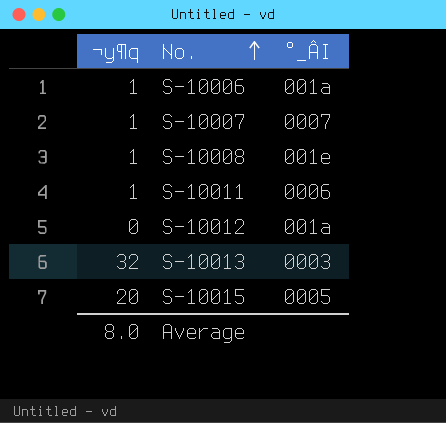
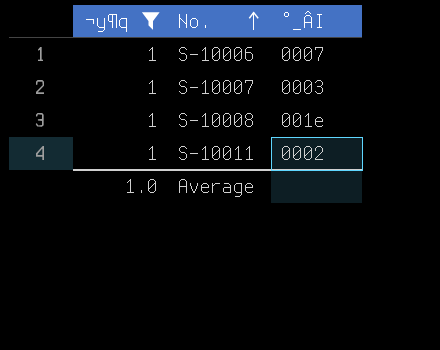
filter: none -> ¬y¶q = 1
S-10006 | °_ÂI: 001a -> 0007
S-10007 | °_ÂI: 0007 -> 0003
S-10011 | °_ÂI: 0006 -> 0002
Average | ¬y¶q: 8.0 -> 1.0

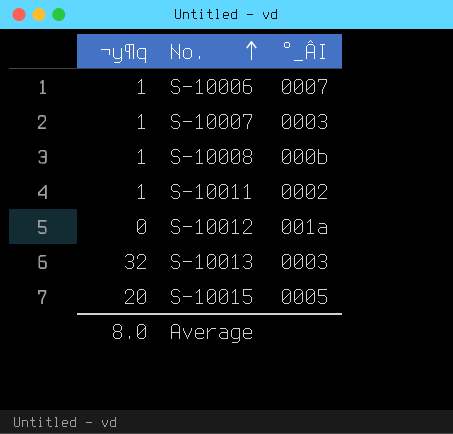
filter: ¬y¶q = 1 -> none
S-10008 | °_ÂI: 001e -> 000b
Average | ¬y¶q: 1.0 -> 8.0

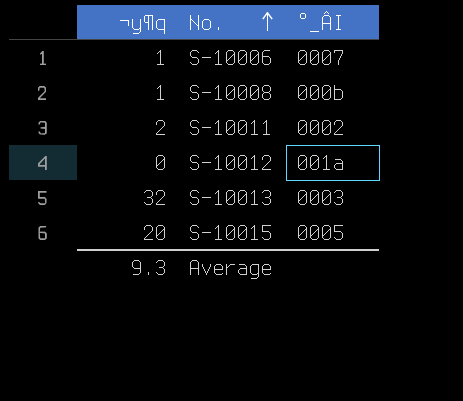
row S-10007: 1 | 0003 -> none
S-10011 | ¬y¶q: 1 -> 2
Average | ¬y¶q: 8.0 -> 9.3

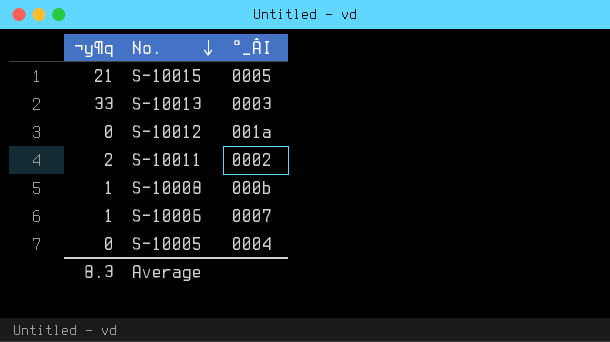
row order: No. ascending -> No. descending
S-10015 | ¬y¶q: 20 -> 21
S-10013 | ¬y¶q: 32 -> 33
row S-10005: none -> 0 | 0004
Average | ¬y¶q: 9.3 -> 8.3

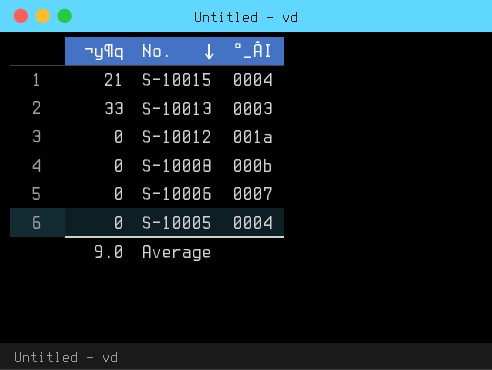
row S-10011: 2 | 0002 -> none
S-10015 | °_ÂI: 0005 -> 0004
S-10008 | ¬y¶q: 1 -> 0
S-10006 | ¬y¶q: 1 -> 0
Average | ¬y¶q: 8.3 -> 9.0

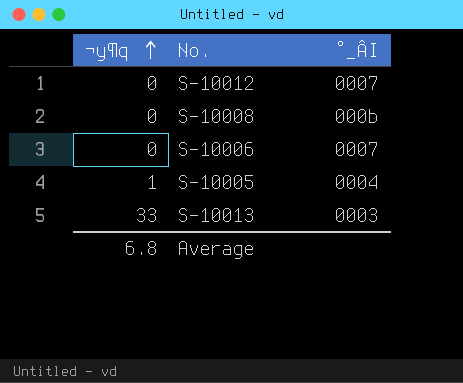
row order: No. descending -> ¬y¶q ascending
row S-10015: 21 | 0004 -> none
S-10012 | °_ÂI: 001a -> 0007
S-10005 | ¬y¶q: 0 -> 1
Average | ¬y¶q: 9.0 -> 6.8

